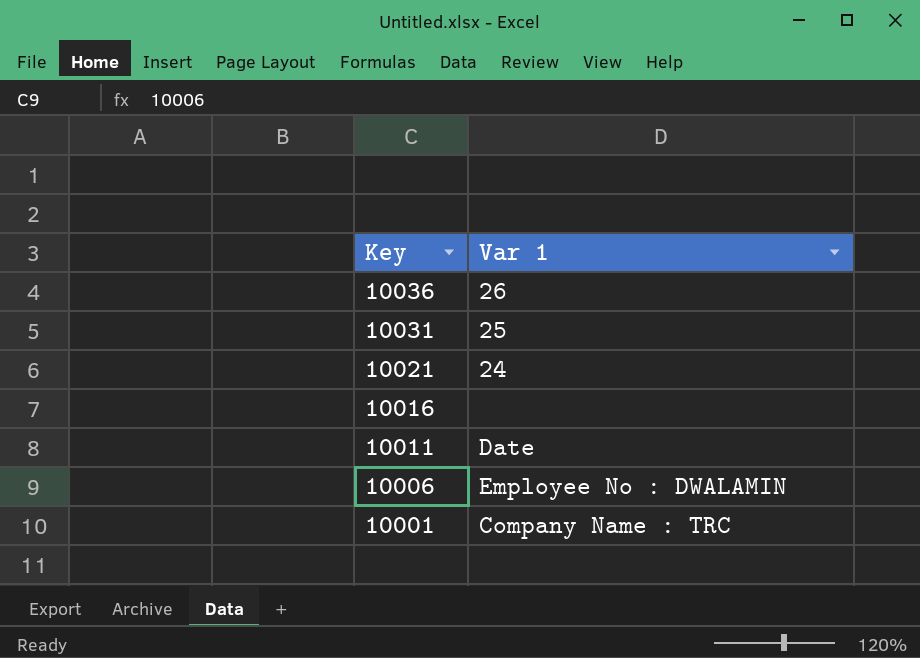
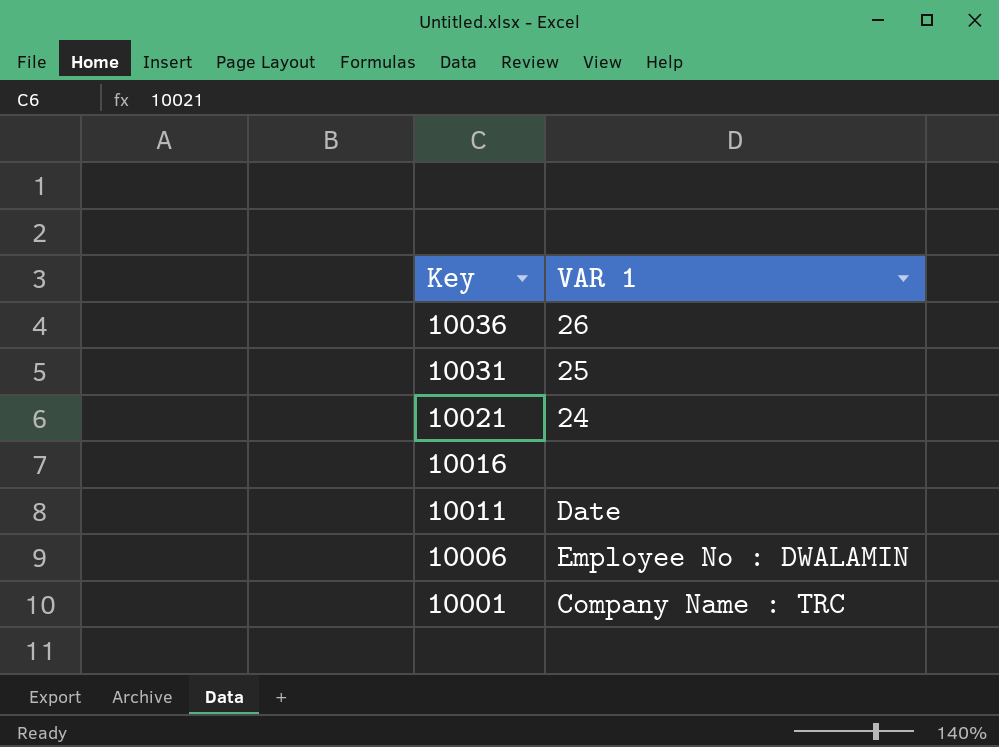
column name: Var 1 -> VAR 1

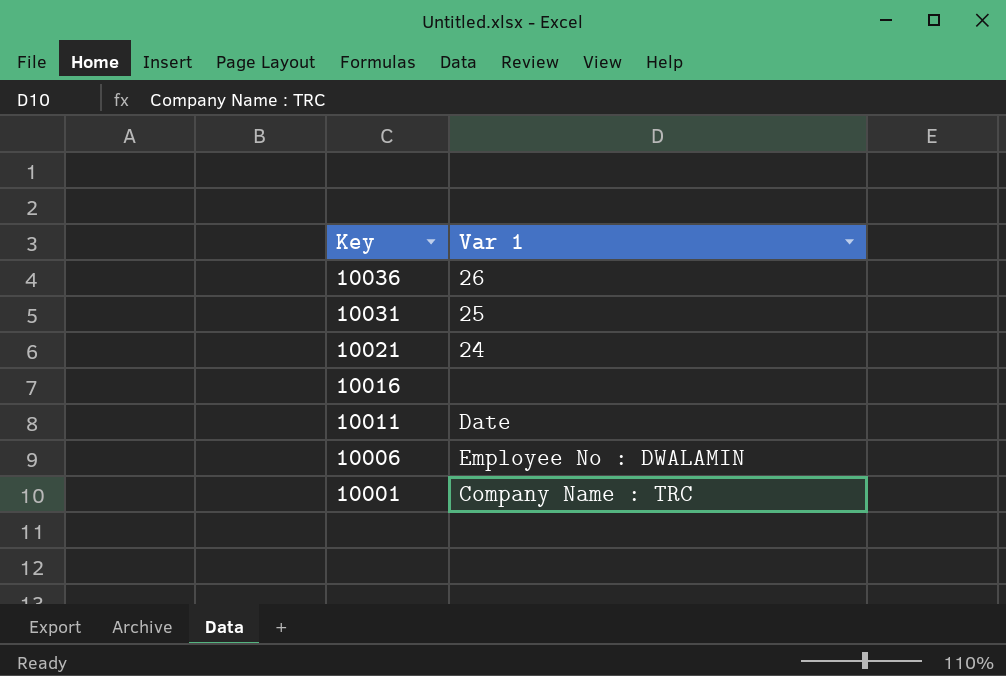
column name: VAR 1 -> Var 1

